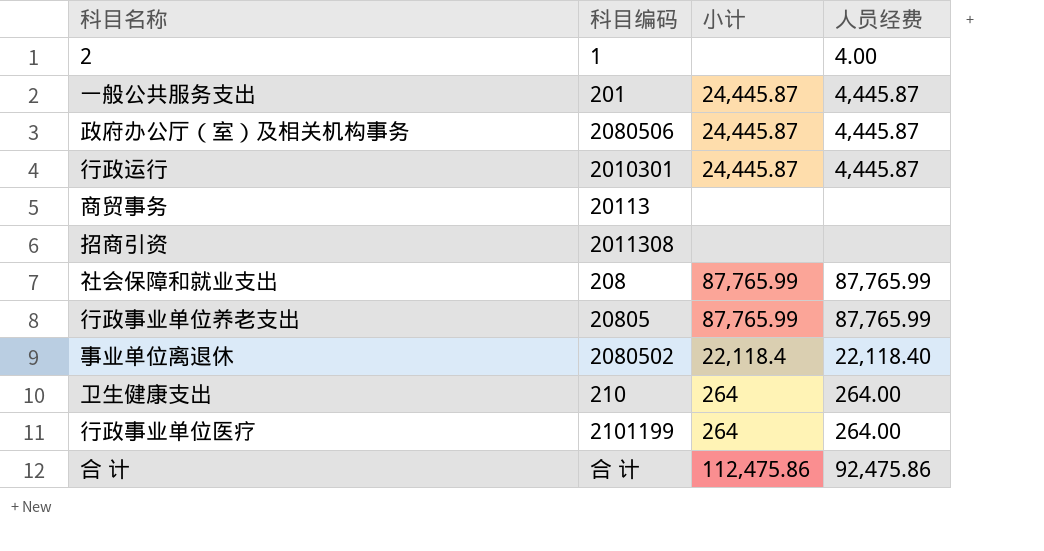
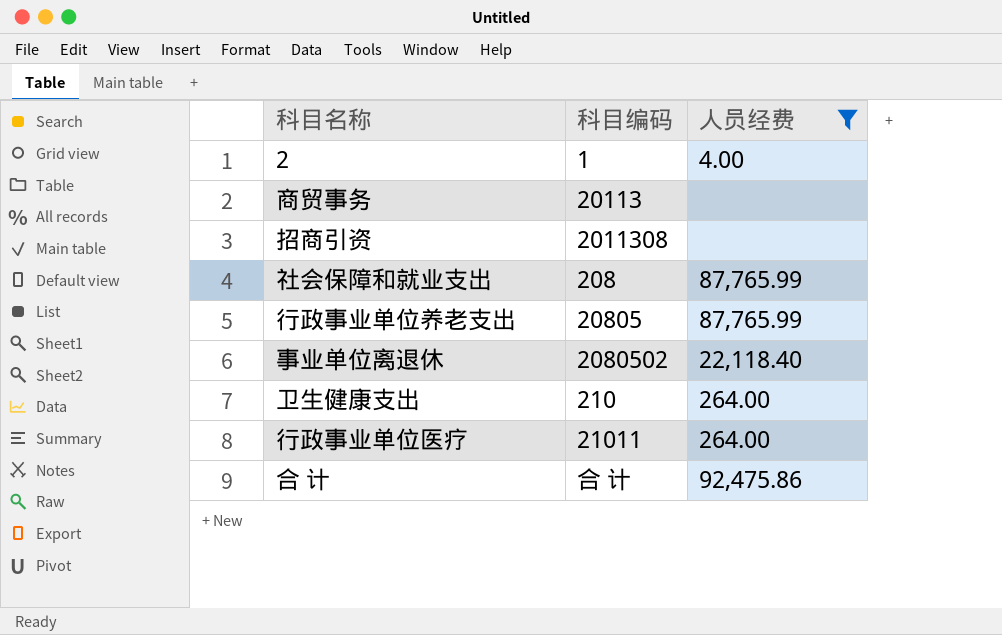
filter: none -> 人员经费 != 4,445.87
column 小计 | position: 3 -> none
行政事业单位医疗 | 科目编码: 2101199 -> 21011

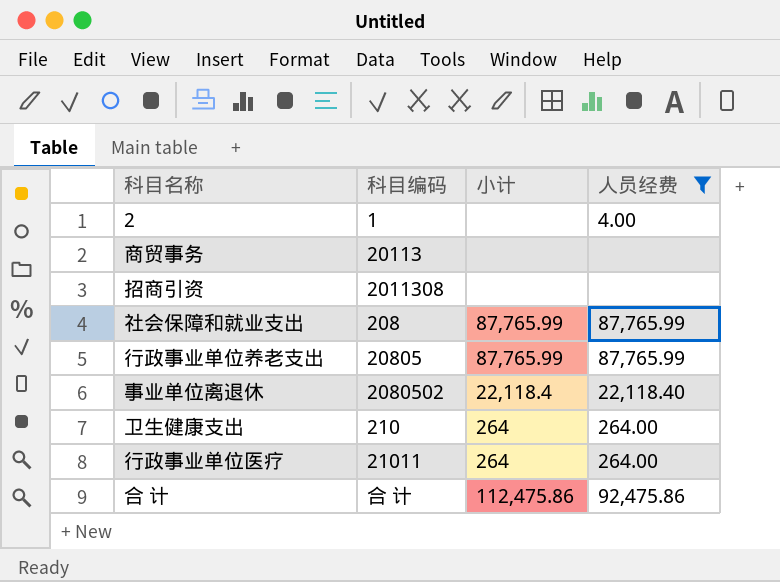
column 小计 | position: none -> 3

